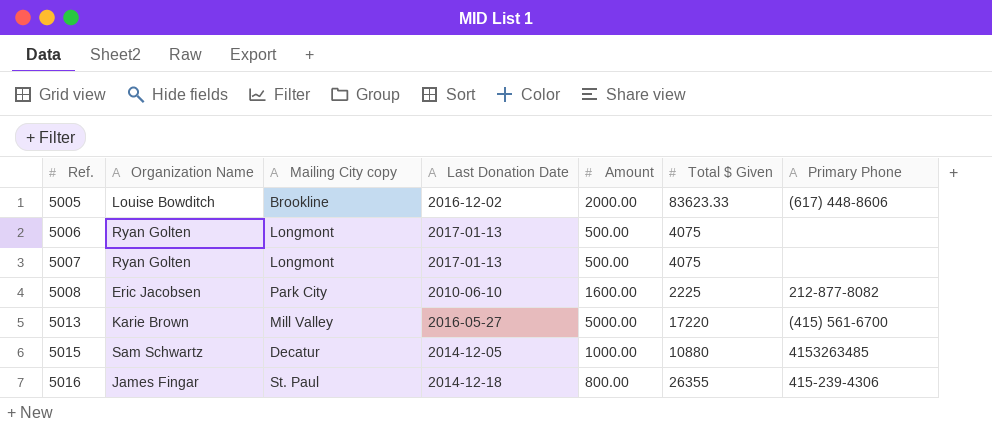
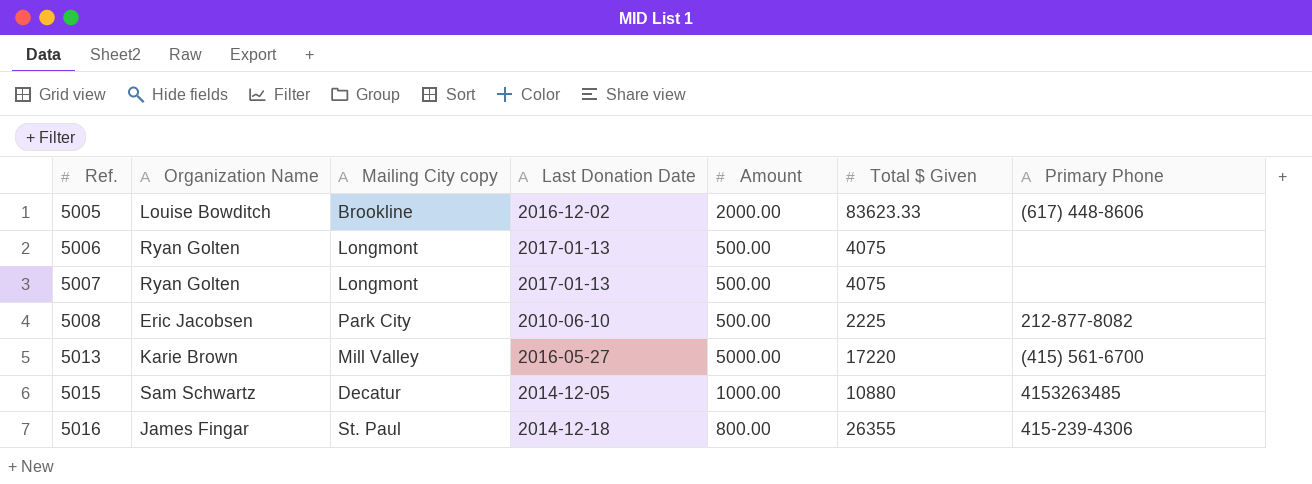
5008 | Amount: 1600.00 -> 500.00

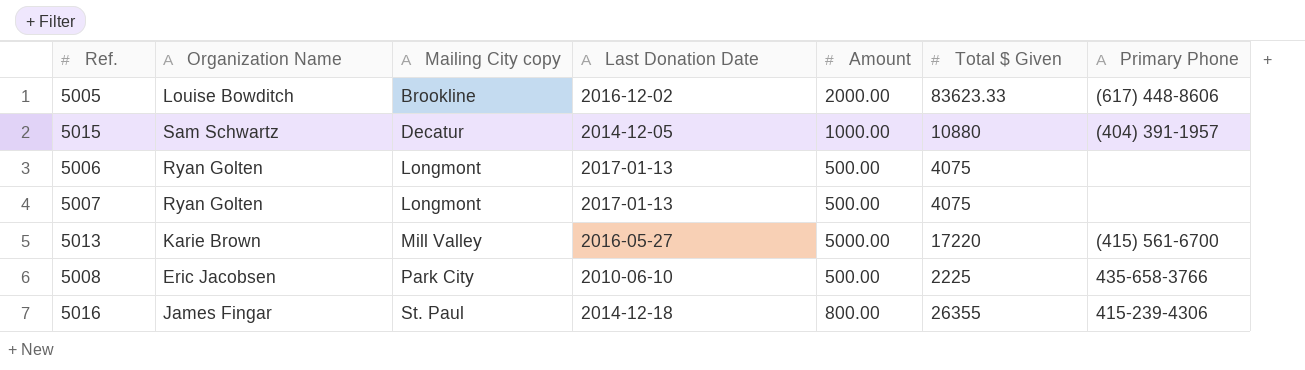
row order: Ref. ascending -> Mailing City copy ascending
5015 | Primary Phone: 4153263485 -> (404) 391-1957
5008 | Primary Phone: 212-877-8082 -> 435-658-3766

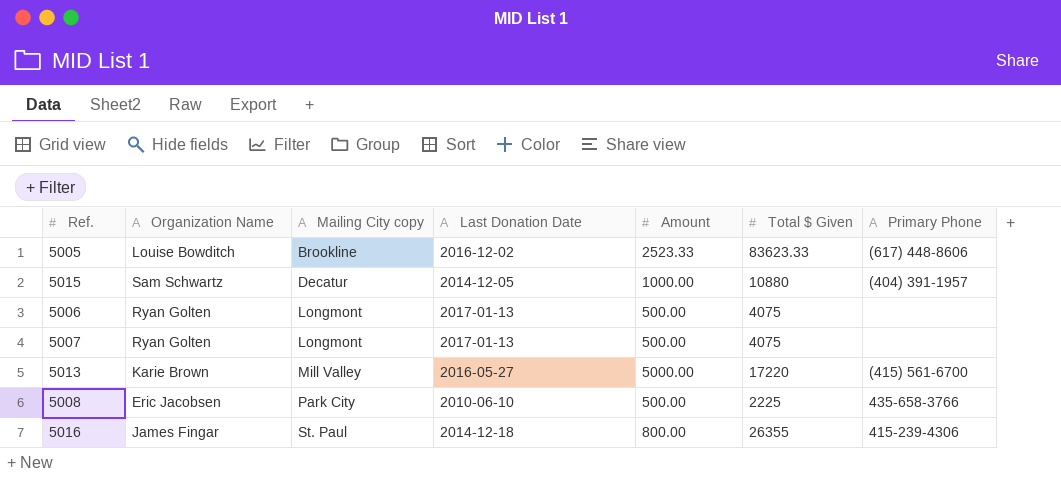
5005 | Amount: 2000.00 -> 2523.33

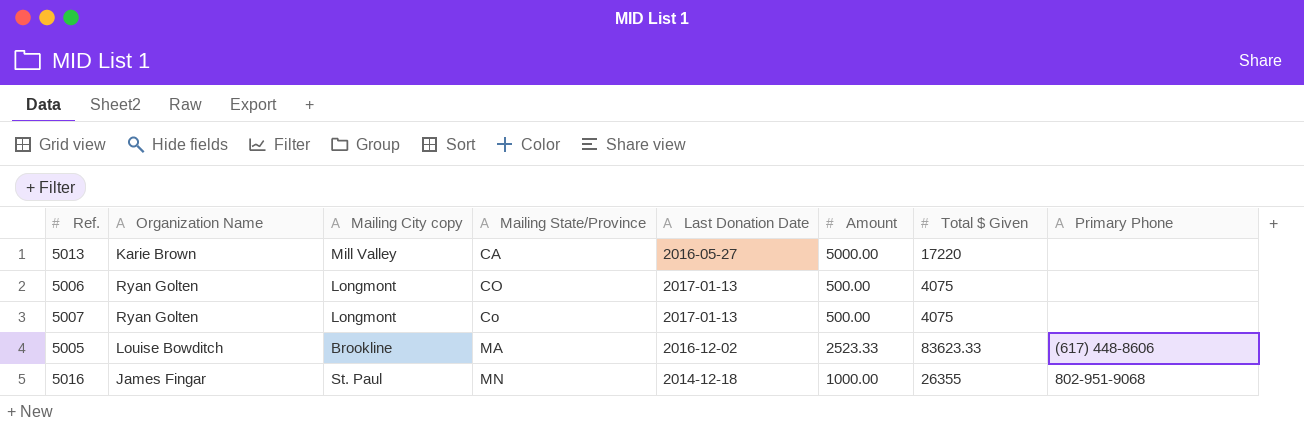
row order: Mailing City copy ascending -> Mailing State/Province ascending
column Mailing State/Province | position: none -> 4
row 5015: Sam Schwartz | Decatur | 2014-12-05 | 1000.00 | 10880 | (404) 391-1957 -> none
row 5008: Eric Jacobsen | Park City | 2010-06-10 | 500.00 | 2225 | 435-658-3766 -> none
5013 | Primary Phone: (415) 561-6700 -> none
5016 | Amount: 800.00 -> 1000.00
5016 | Primary Phone: 415-239-4306 -> 802-951-9068

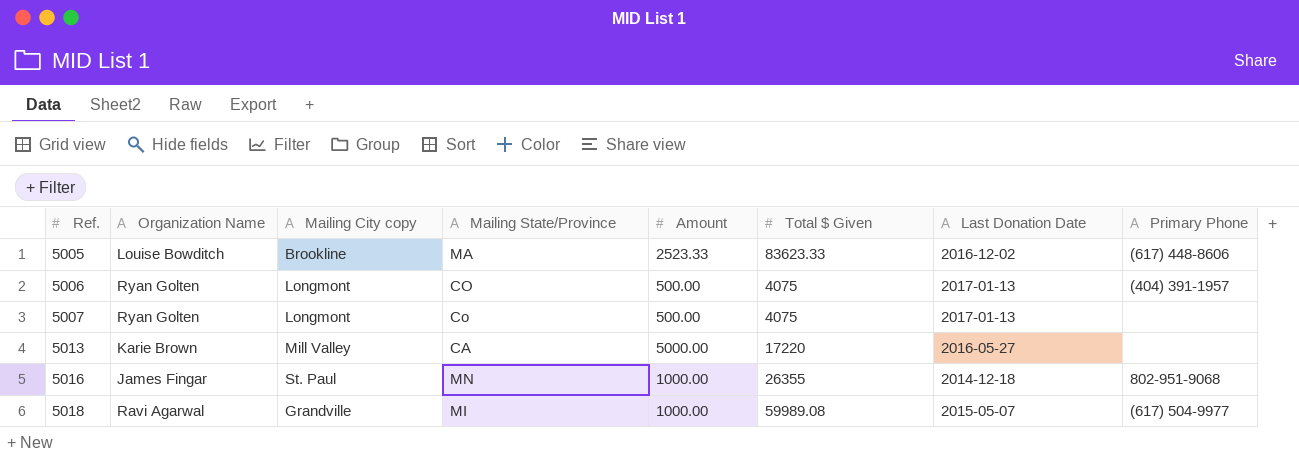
row order: Mailing State/Province ascending -> Ref. ascending
column Last Donation Date | position: 5 -> 7
5006 | Primary Phone: none -> (404) 391-1957
row 5018: none -> Ravi Agarwal | Grandville | MI | 1000.00 | 59989.08 | 2015-05-07 | (617) 504-9977

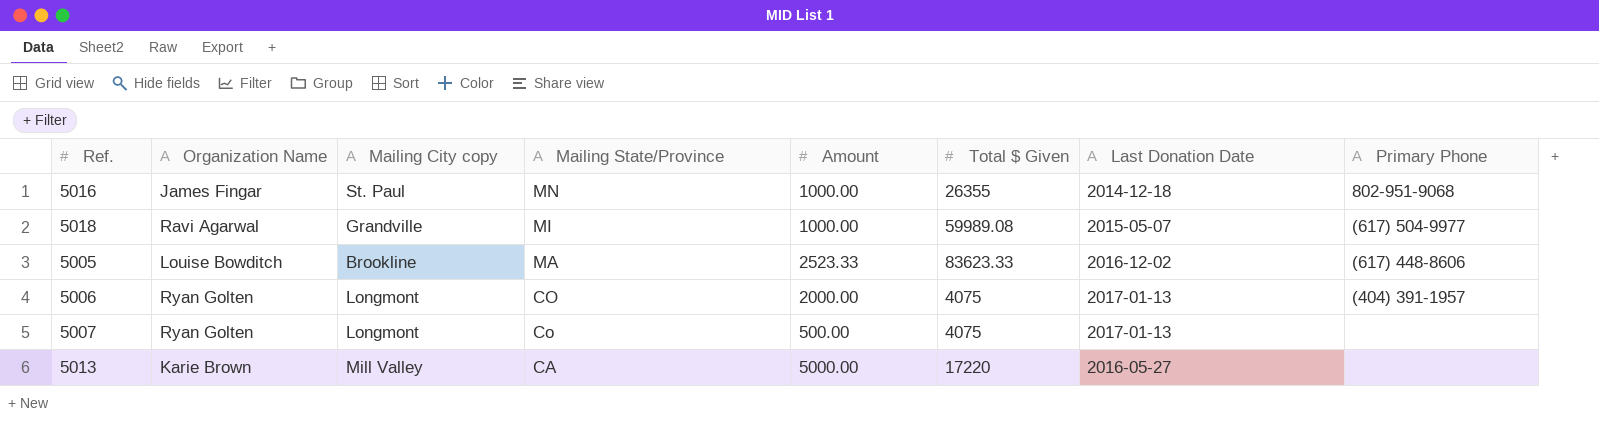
row order: Ref. ascending -> Mailing State/Province descending
5006 | Amount: 500.00 -> 2000.00

